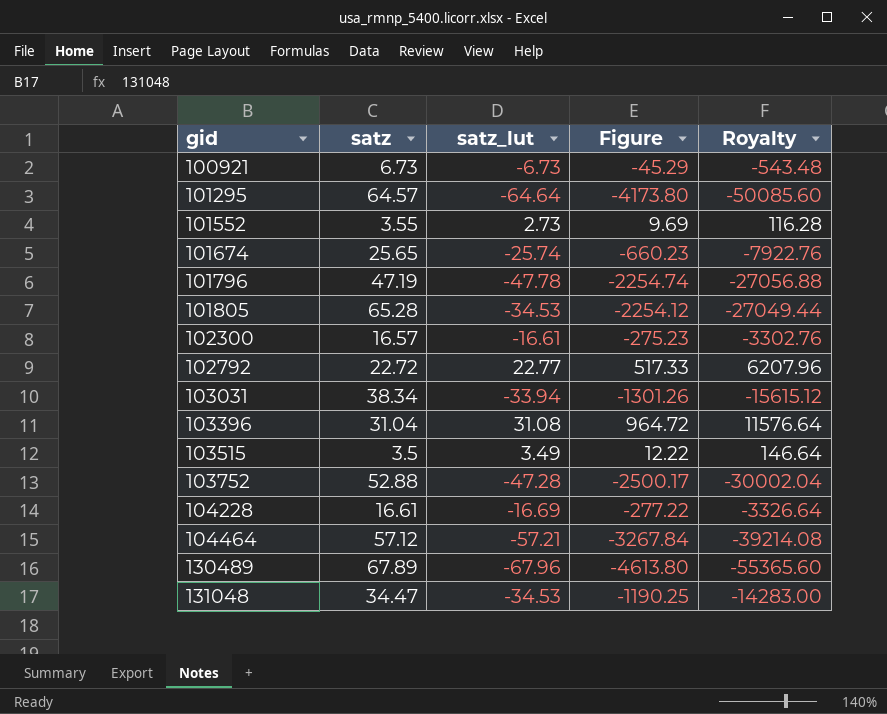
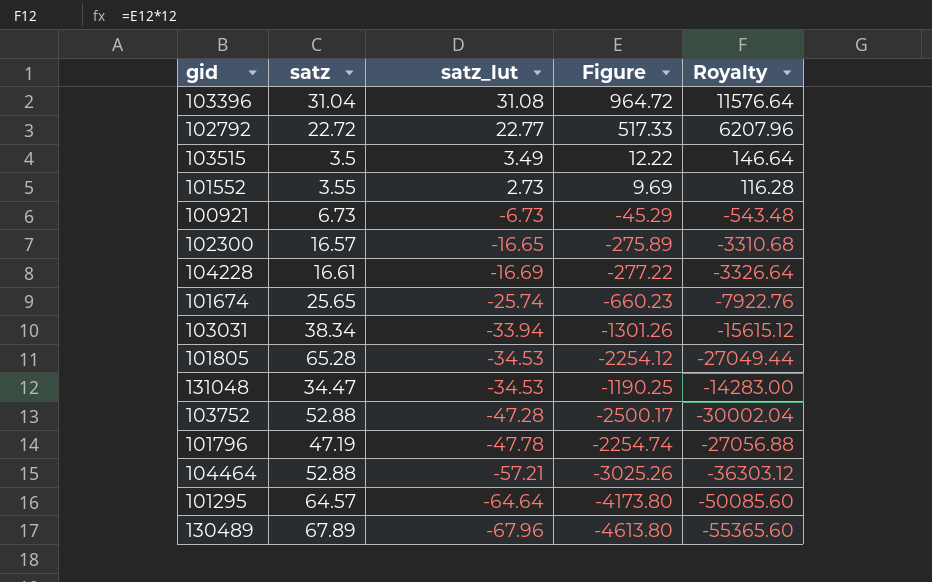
row order: gid ascending -> satz_lut descending
102300 | satz_lut: -16.61 -> -16.65
102300 | Figure: -275.23 -> -275.89
102300 | Royalty: -3302.76 -> -3310.68
104464 | satz: 57.12 -> 52.88
104464 | Figure: -3267.84 -> -3025.26
104464 | Royalty: -39214.08 -> -36303.12

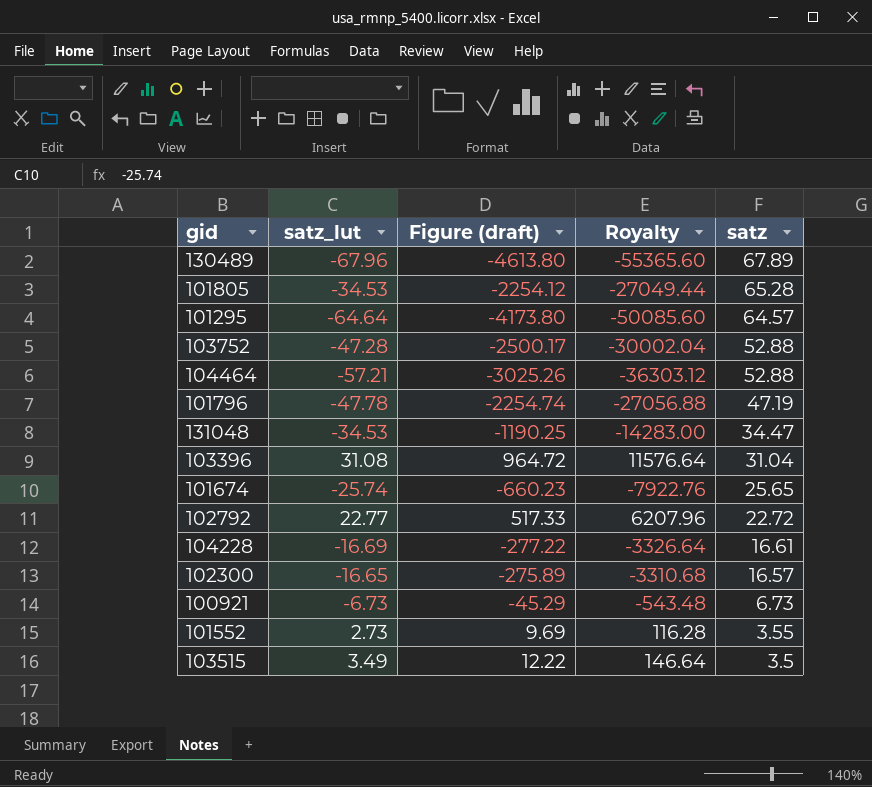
row order: satz_lut descending -> satz descending
column name: Figure -> Figure (draft)
column satz | position: 2 -> 5
row 103031: 38.34 | -33.94 | -1301.26 | -15615.12 -> none

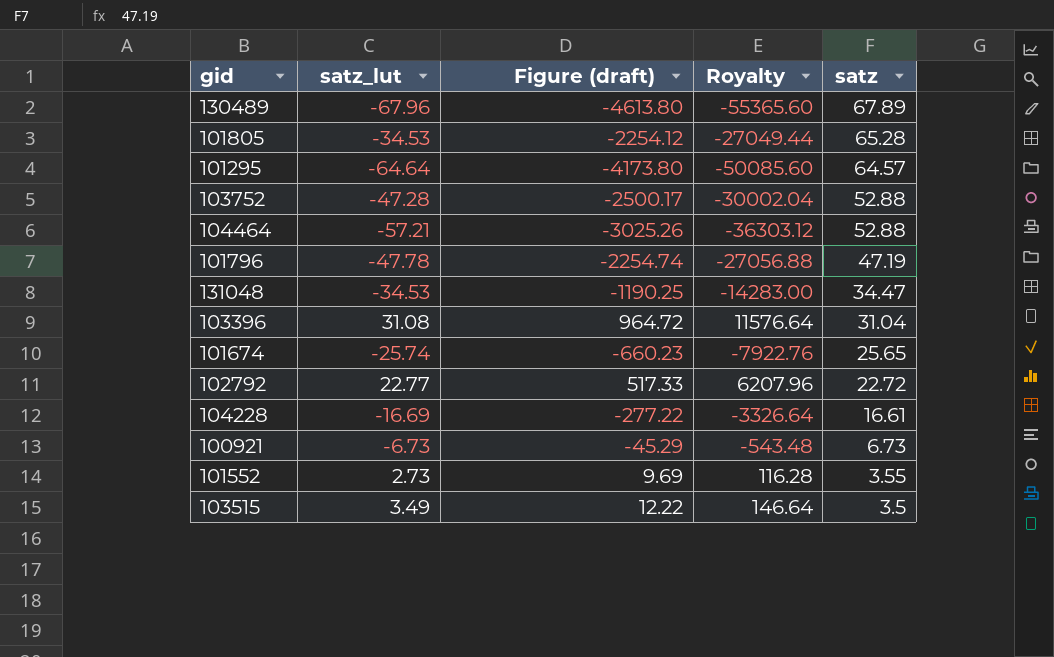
row 102300: -16.65 | -275.89 | -3310.68 | 16.57 -> none

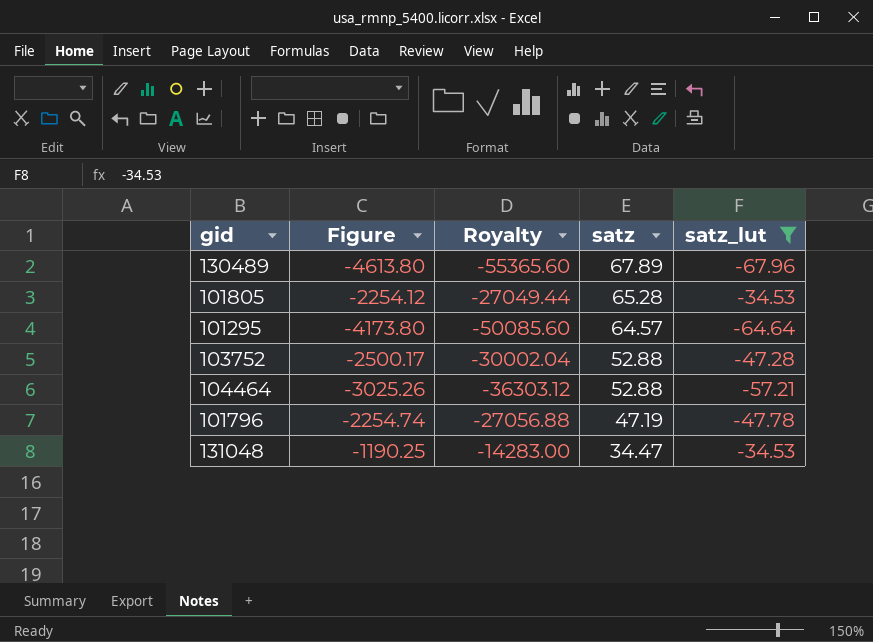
filter: none -> satz_lut <= -34.53
column name: Figure (draft) -> Figure
column satz_lut | position: 2 -> 5

